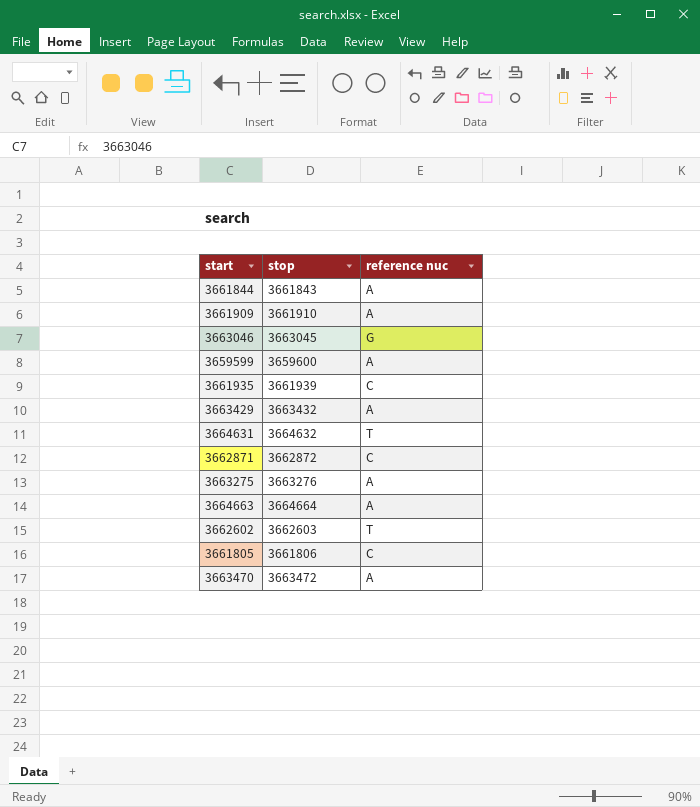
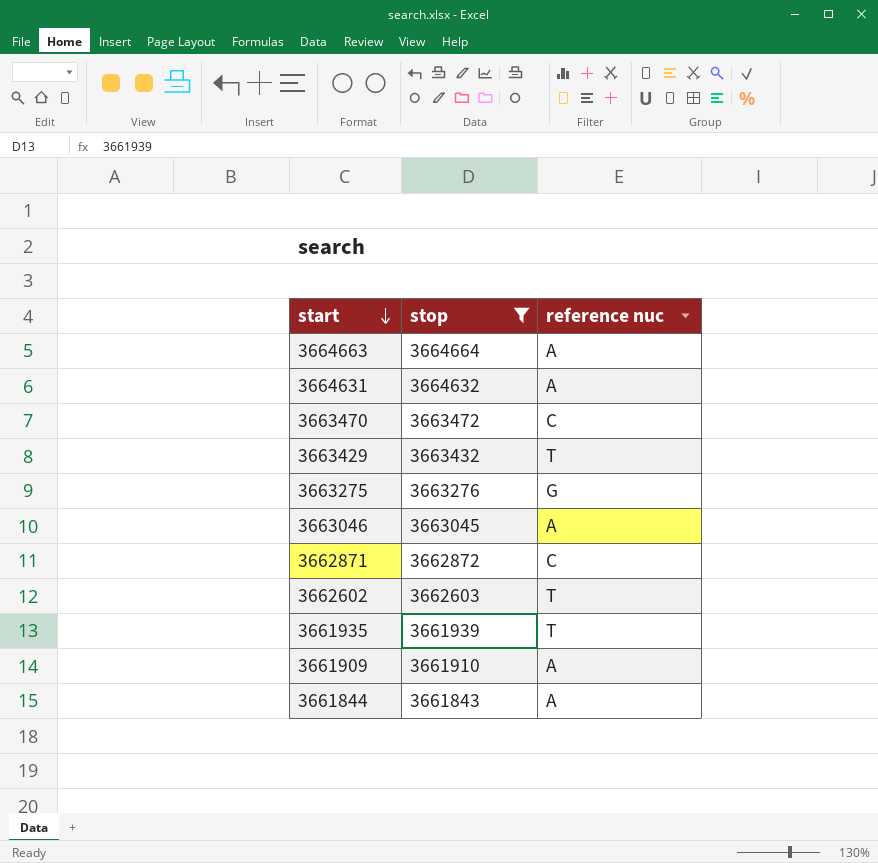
filter: none -> stop >= 3661843
row order: none -> start descending
3664631 | reference nuc: T -> A
3663470 | reference nuc: A -> C
3663429 | reference nuc: A -> T
3663275 | reference nuc: A -> G
3663046 | reference nuc: G -> A
3661935 | reference nuc: C -> T

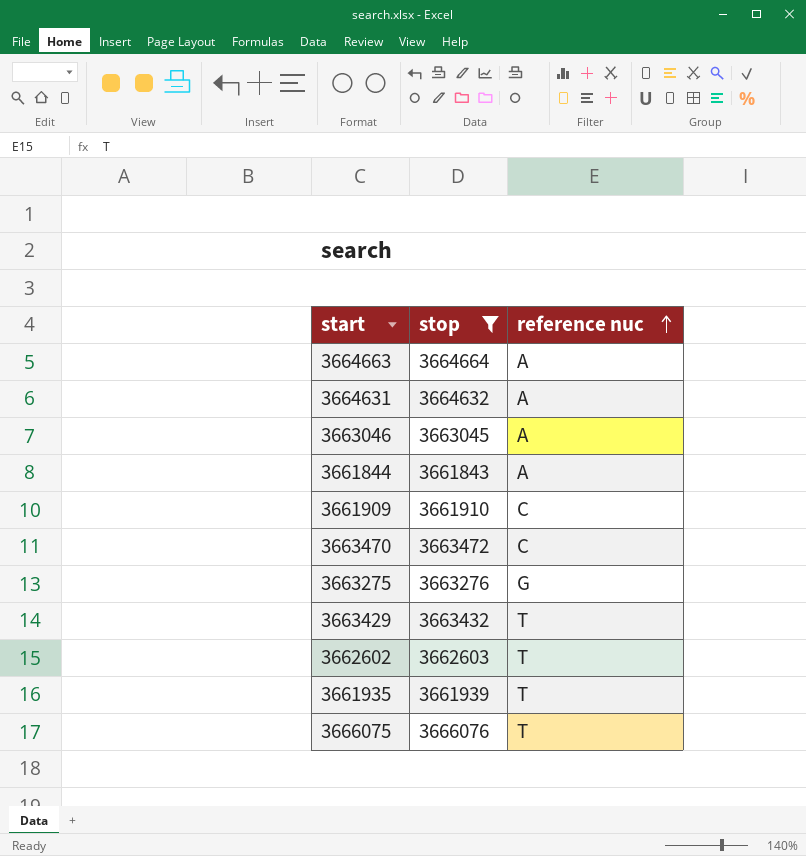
row order: start descending -> reference nuc ascending
row 3662871: 3662872 | C -> none
3661909 | reference nuc: A -> C
row 3666075: none -> 3666076 | T

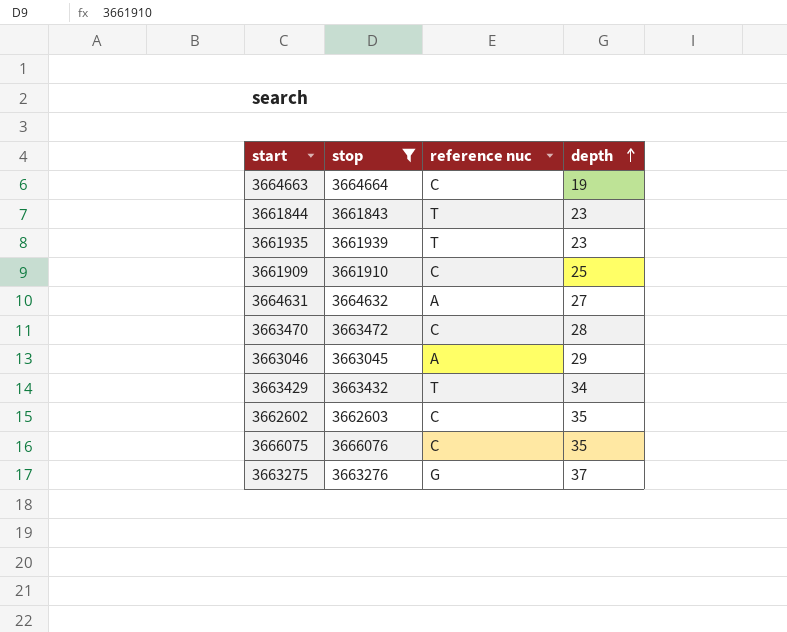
row order: reference nuc ascending -> depth ascending
column depth | position: none -> 4
3664663 | reference nuc: A -> C
3661844 | reference nuc: A -> T
3662602 | reference nuc: T -> C
3666075 | reference nuc: T -> C

